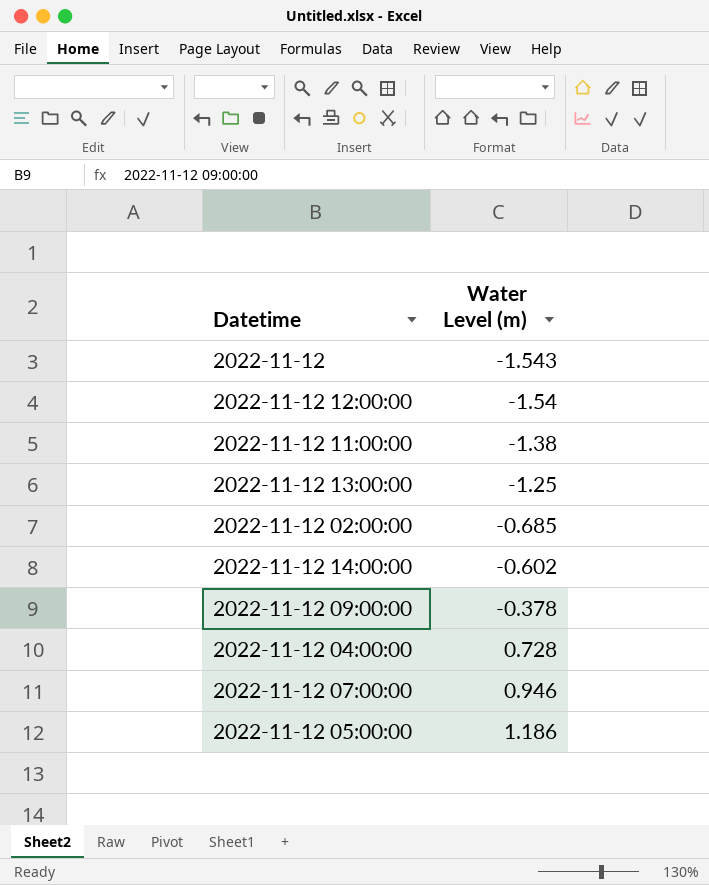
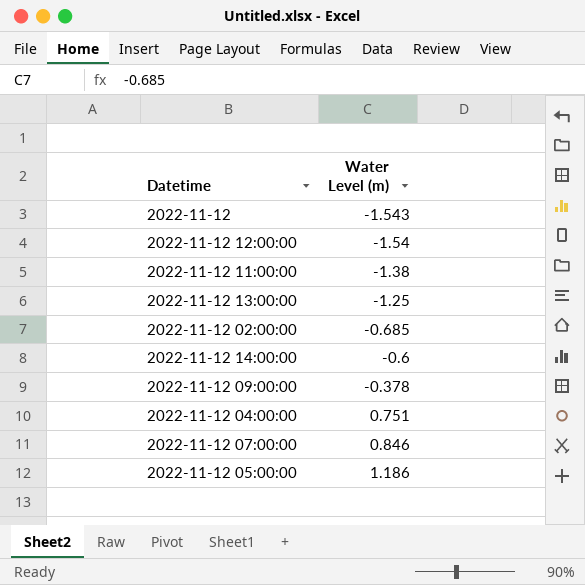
2022-11-12 14:00:00 | Water Level (m): -0.602 -> -0.6
2022-11-12 04:00:00 | Water Level (m): 0.728 -> 0.751
2022-11-12 07:00:00 | Water Level (m): 0.946 -> 0.846

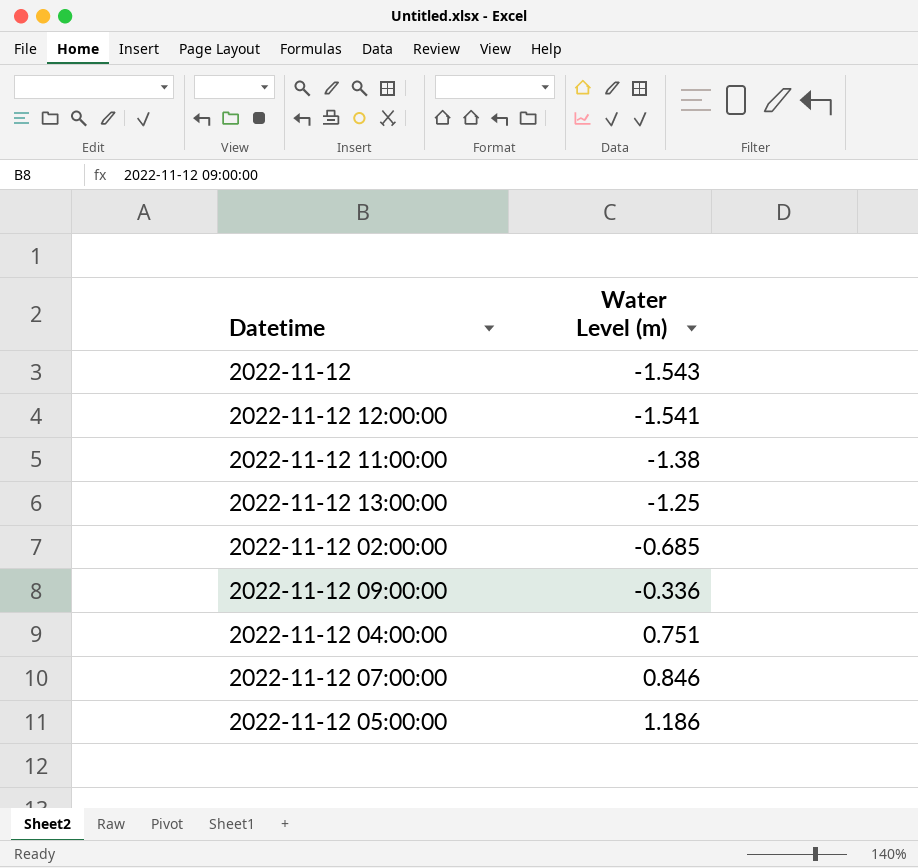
row 2022-11-12 14:00:00: -0.6 -> none
2022-11-12 12:00:00 | Water Level (m): -1.54 -> -1.541
2022-11-12 09:00:00 | Water Level (m): -0.378 -> -0.336

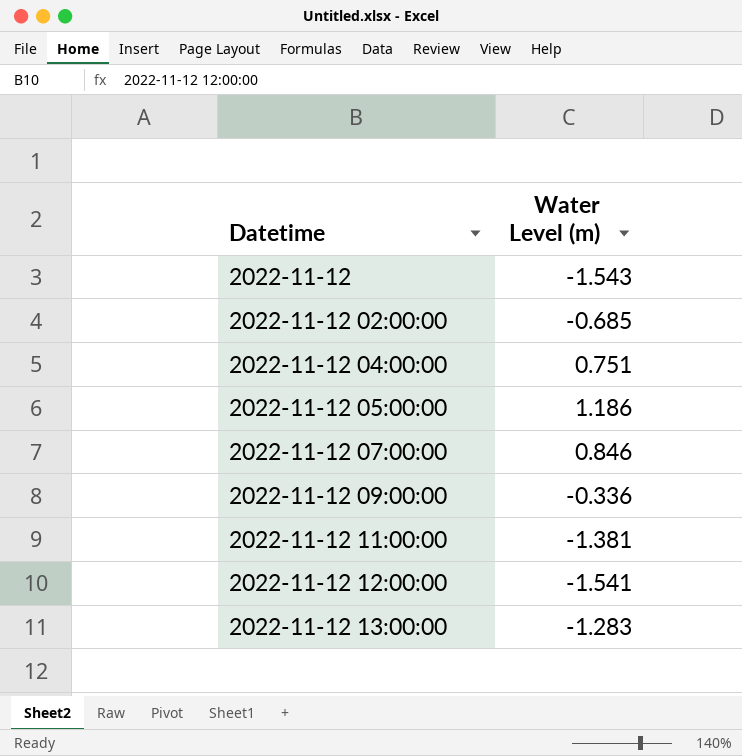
row order: Water Level (m) ascending -> Datetime ascending
2022-11-12 11:00:00 | Water Level (m): -1.38 -> -1.381
2022-11-12 13:00:00 | Water Level (m): -1.25 -> -1.283

